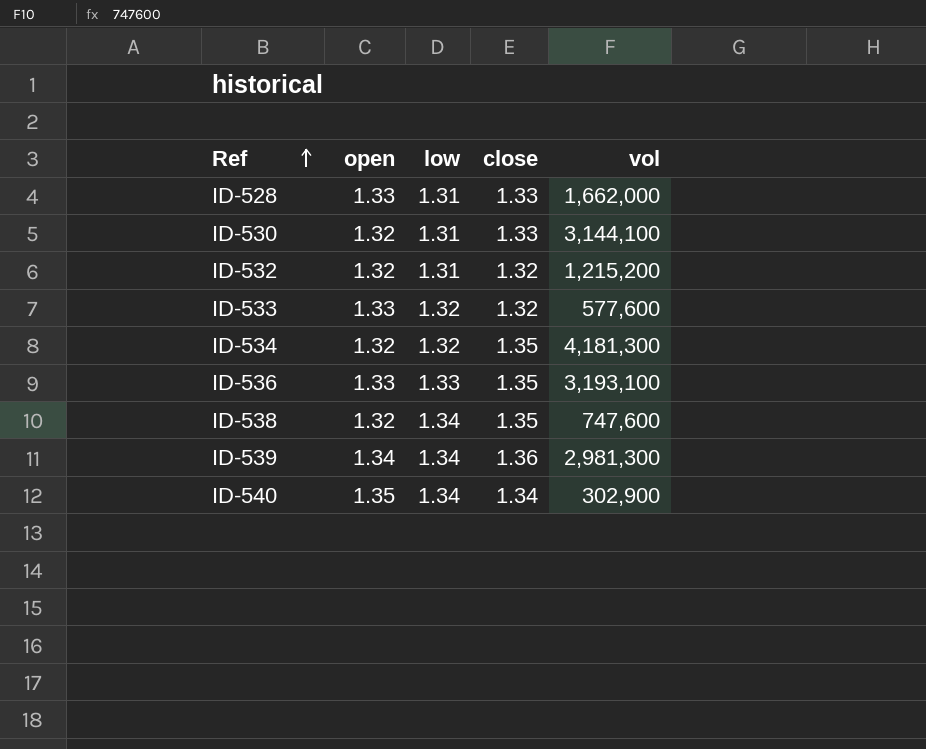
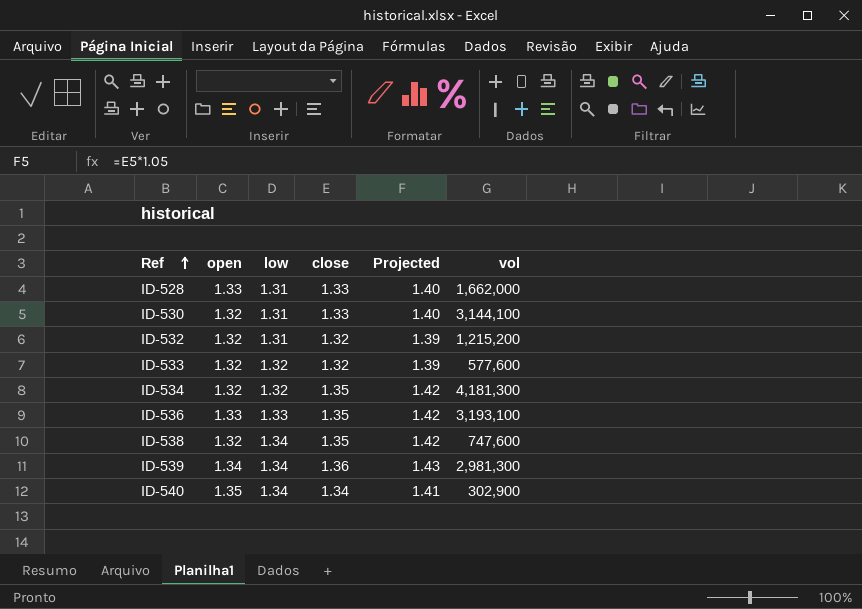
column Projected | formula: none -> [close] * 1.05
ID-533 | open: 1.33 -> 1.32

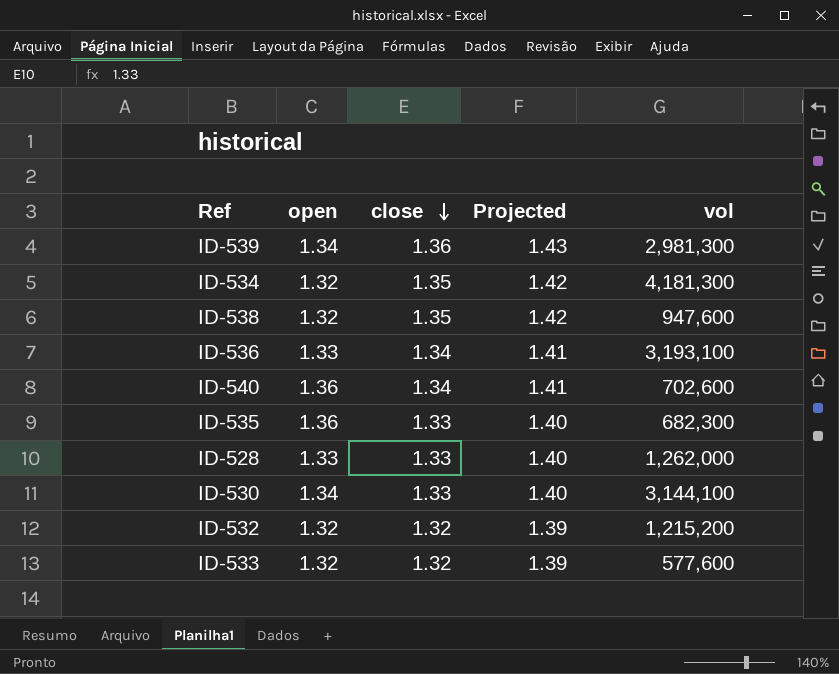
row order: Ref ascending -> close descending
column low | position: 3 -> none
ID-538 | vol: 747,600 -> 947,600
ID-536 | close: 1.35 -> 1.34
ID-536 | Projected: 1.42 -> 1.41
ID-540 | open: 1.35 -> 1.36
ID-540 | vol: 302,900 -> 702,600
row ID-535: none -> 1.36 | 1.33 | 1.40 | 682,300
ID-528 | vol: 1,662,000 -> 1,262,000
ID-530 | open: 1.32 -> 1.34

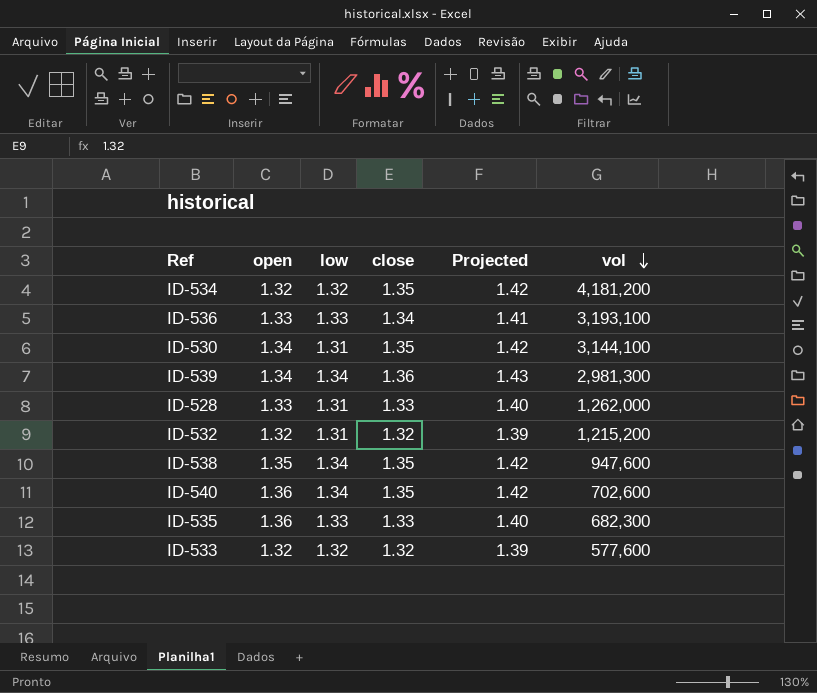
row order: close descending -> vol descending
column low | position: none -> 3
ID-534 | vol: 4,181,300 -> 4,181,200
ID-530 | close: 1.33 -> 1.35
ID-530 | Projected: 1.40 -> 1.42
ID-538 | open: 1.32 -> 1.35
ID-540 | close: 1.34 -> 1.35
ID-540 | Projected: 1.41 -> 1.42

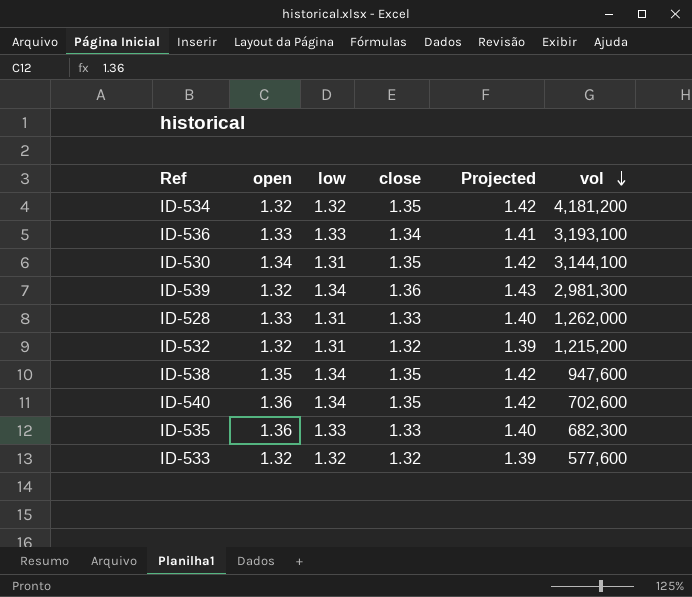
ID-539 | open: 1.34 -> 1.32

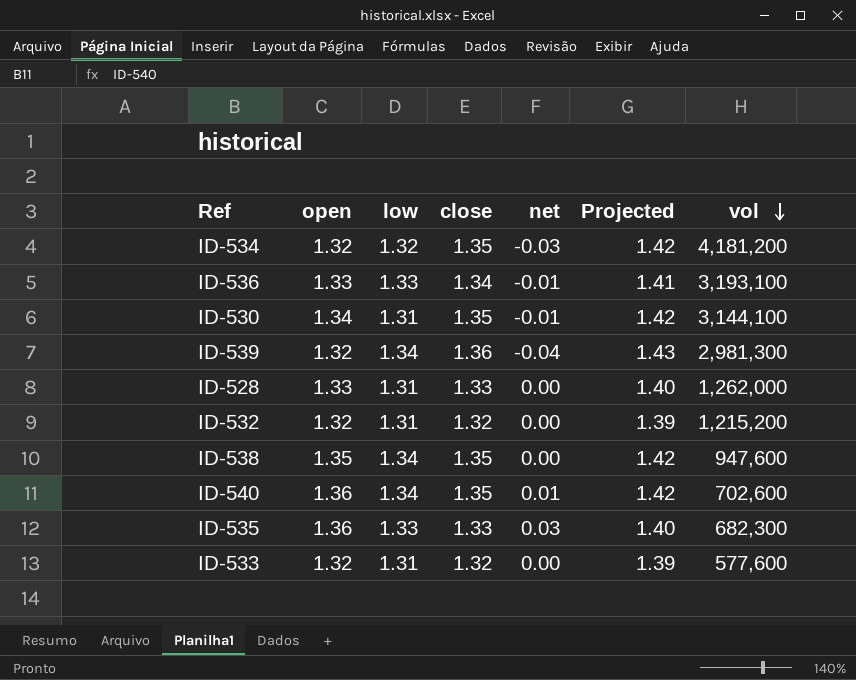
column net | formula: none -> [open] - [close]
ID-533 | low: 1.32 -> 1.31

